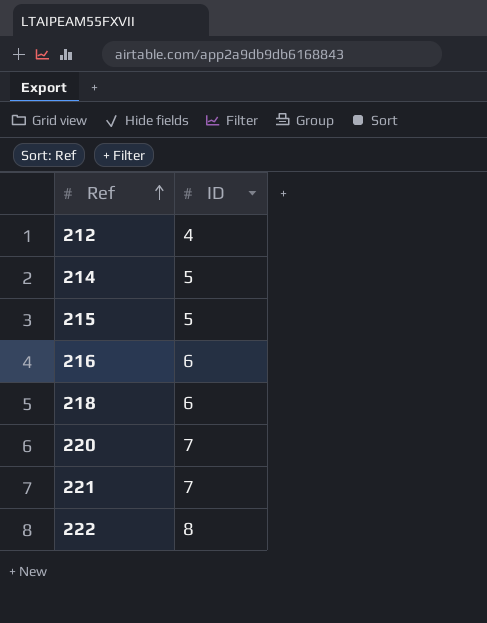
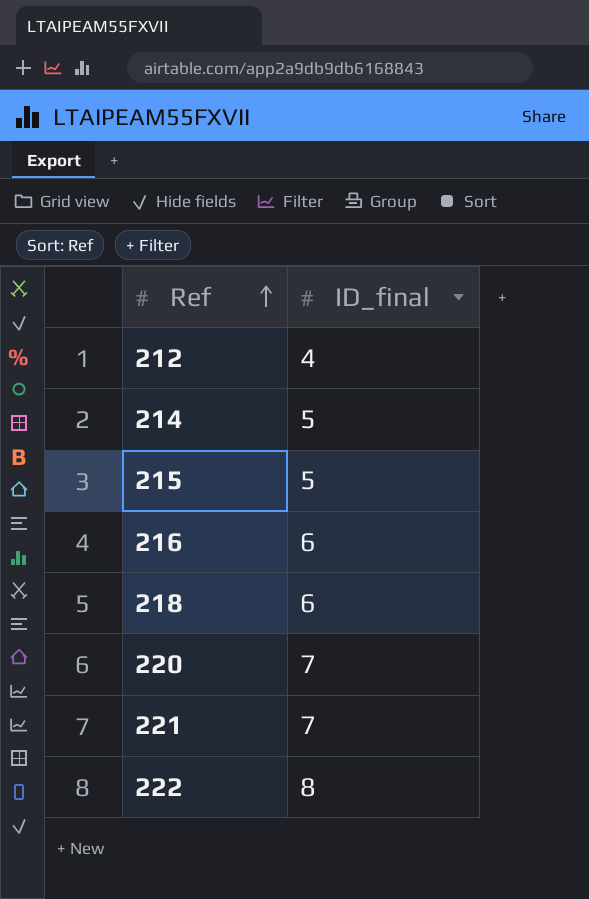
column name: ID -> ID_final

